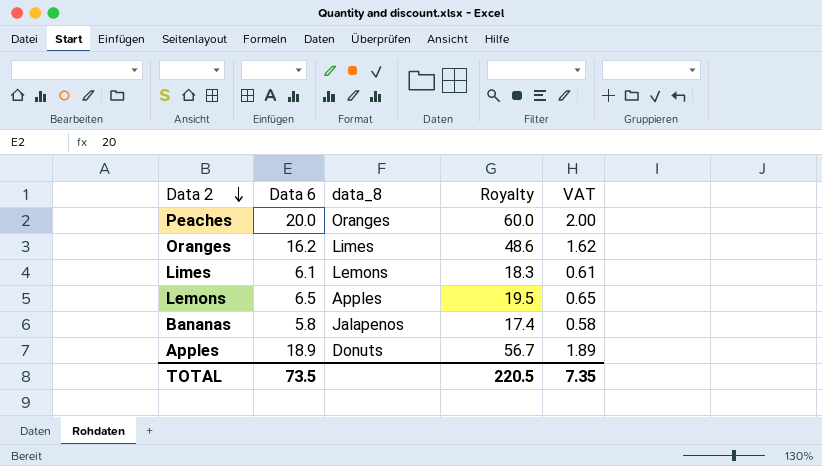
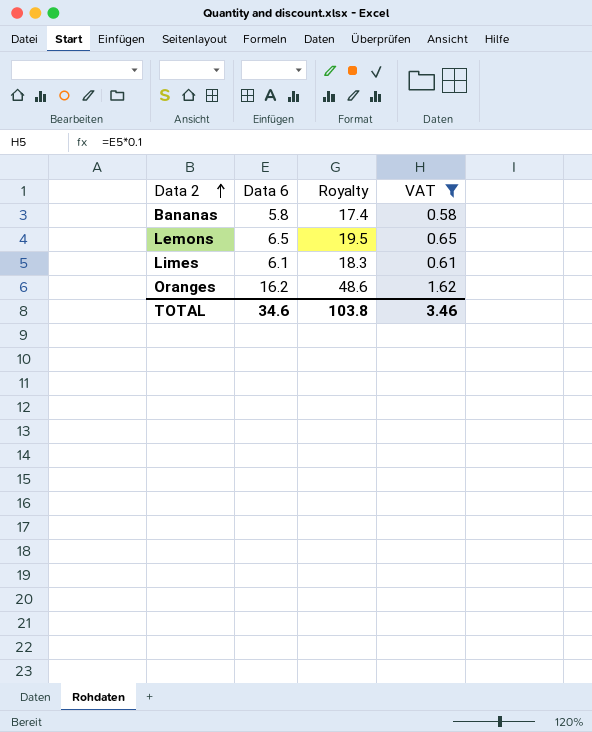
filter: none -> VAT <= 1.62
row order: Data 2 descending -> Data 2 ascending
column data_8 | position: 3 -> none
TOTAL | Data 6: 73.5 -> 34.6
TOTAL | Royalty: 220.5 -> 103.8
TOTAL | VAT: 7.35 -> 3.46

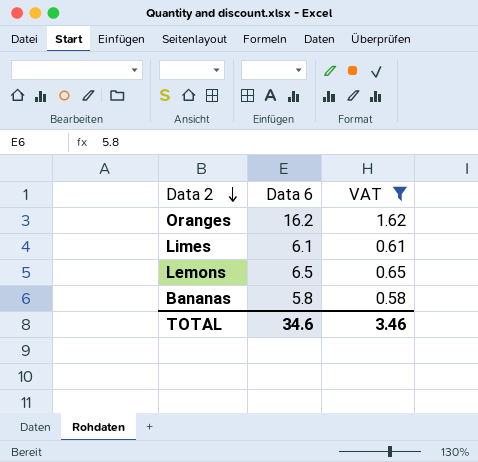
row order: Data 2 ascending -> Data 2 descending
column Royalty | formula: [Data 6] * 3 -> none

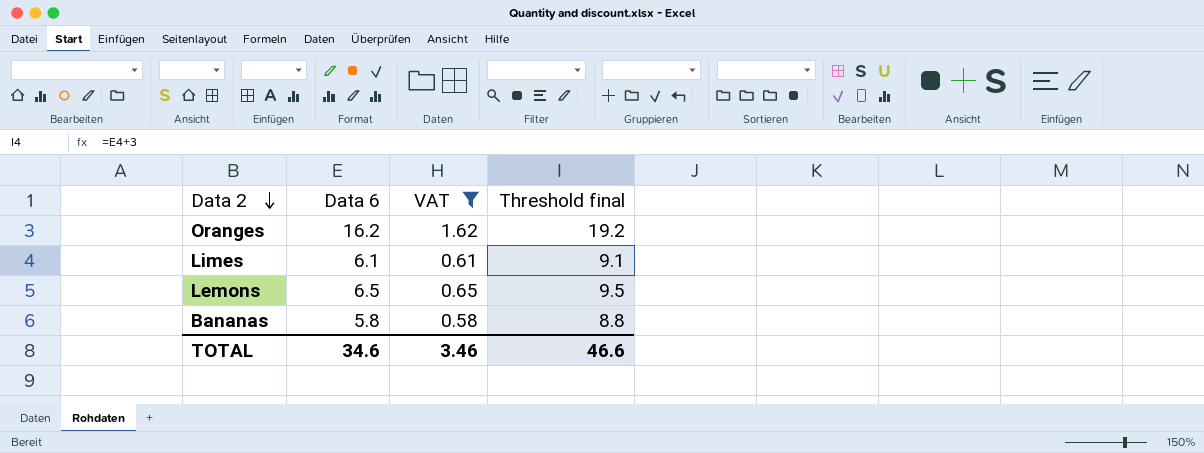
column Threshold final | formula: none -> [Data 6] + 3

